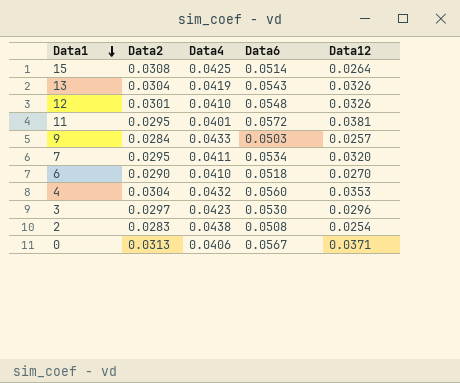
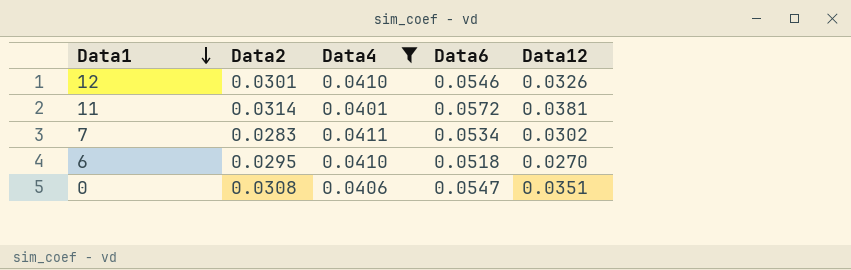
filter: none -> Data4 <= 0.0411
12 | Data6: 0.0548 -> 0.0546
11 | Data2: 0.0295 -> 0.0314
7 | Data2: 0.0295 -> 0.0283
7 | Data12: 0.0320 -> 0.0302
6 | Data2: 0.0290 -> 0.0295
0 | Data2: 0.0313 -> 0.0308
0 | Data6: 0.0567 -> 0.0547
0 | Data12: 0.0371 -> 0.0351

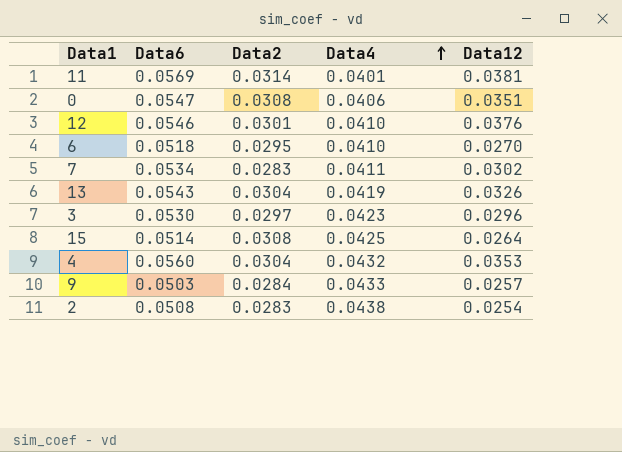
filter: Data4 <= 0.0411 -> none
row order: Data1 descending -> Data4 ascending
column Data6 | position: 4 -> 2
11 | Data6: 0.0572 -> 0.0569
12 | Data12: 0.0326 -> 0.0376

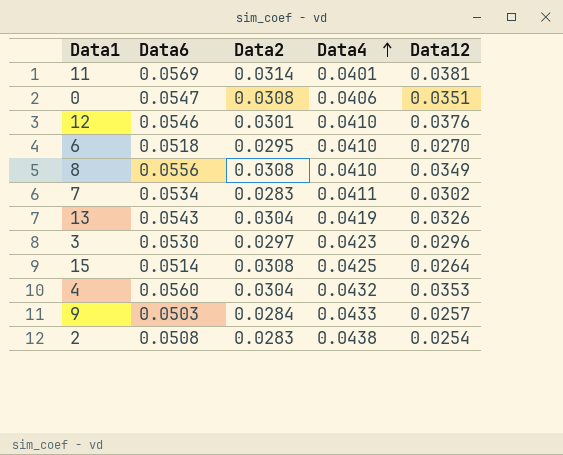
row 8: none -> 0.0556 | 0.0308 | 0.0410 | 0.0349

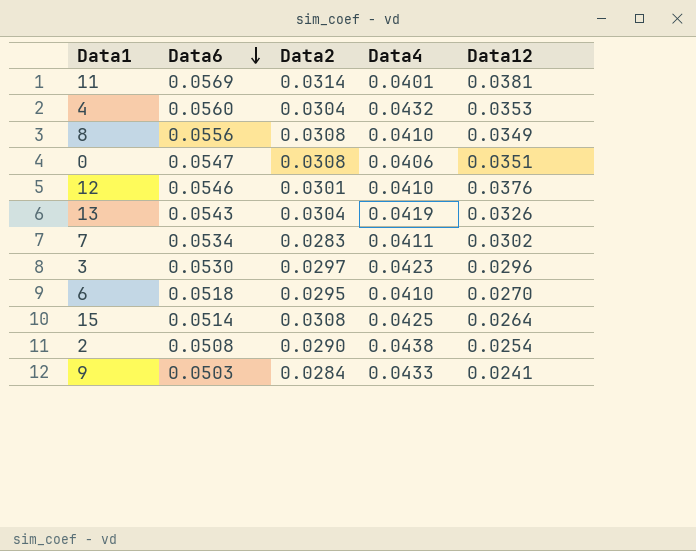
row order: Data4 ascending -> Data6 descending
2 | Data2: 0.0283 -> 0.0290
9 | Data12: 0.0257 -> 0.0241

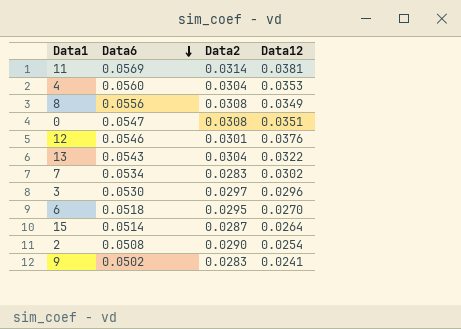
column Data4 | position: 4 -> none
13 | Data12: 0.0326 -> 0.0322
15 | Data2: 0.0308 -> 0.0287
9 | Data6: 0.0503 -> 0.0502
9 | Data2: 0.0284 -> 0.0283

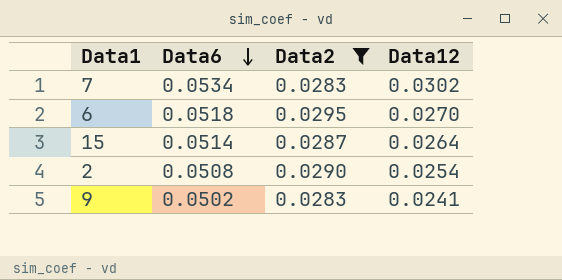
filter: none -> Data2 <= 0.0295

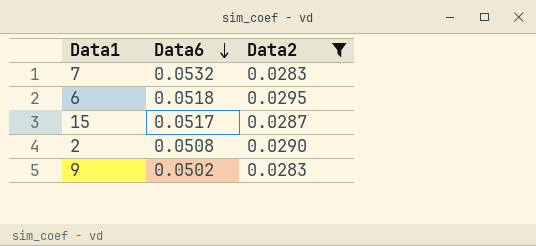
column Data12 | position: 4 -> none
7 | Data6: 0.0534 -> 0.0532
15 | Data6: 0.0514 -> 0.0517

